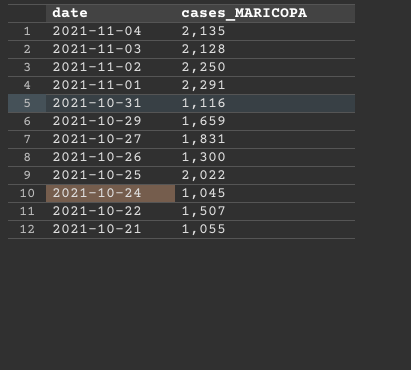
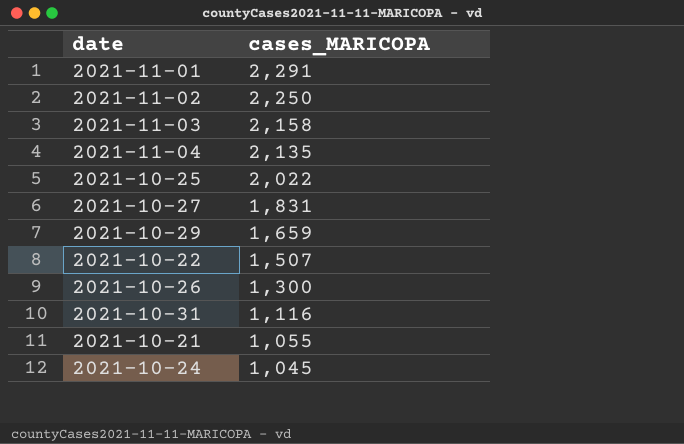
row order: date descending -> cases_MARICOPA descending
2021-11-03 | cases_MARICOPA: 2,128 -> 2,158

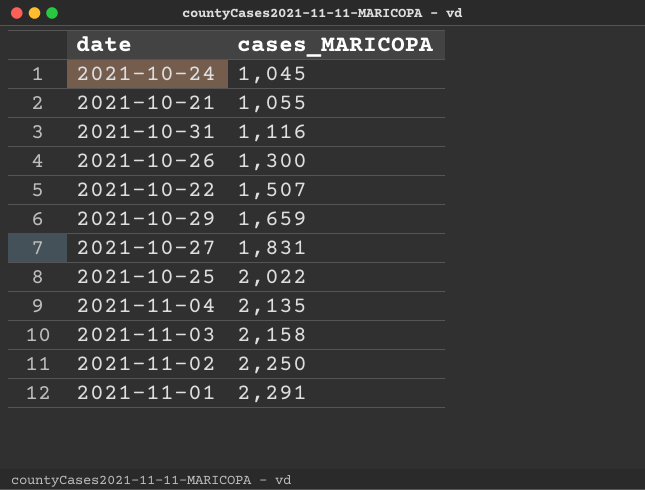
row order: cases_MARICOPA descending -> cases_MARICOPA ascending

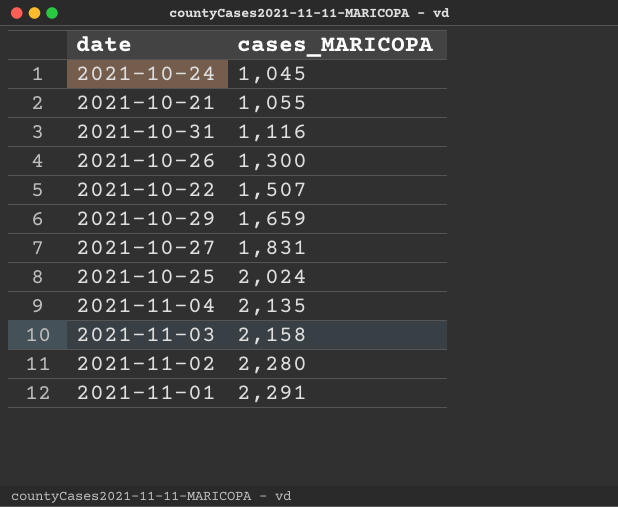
2021-10-25 | cases_MARICOPA: 2,022 -> 2,024
2021-11-02 | cases_MARICOPA: 2,250 -> 2,280

